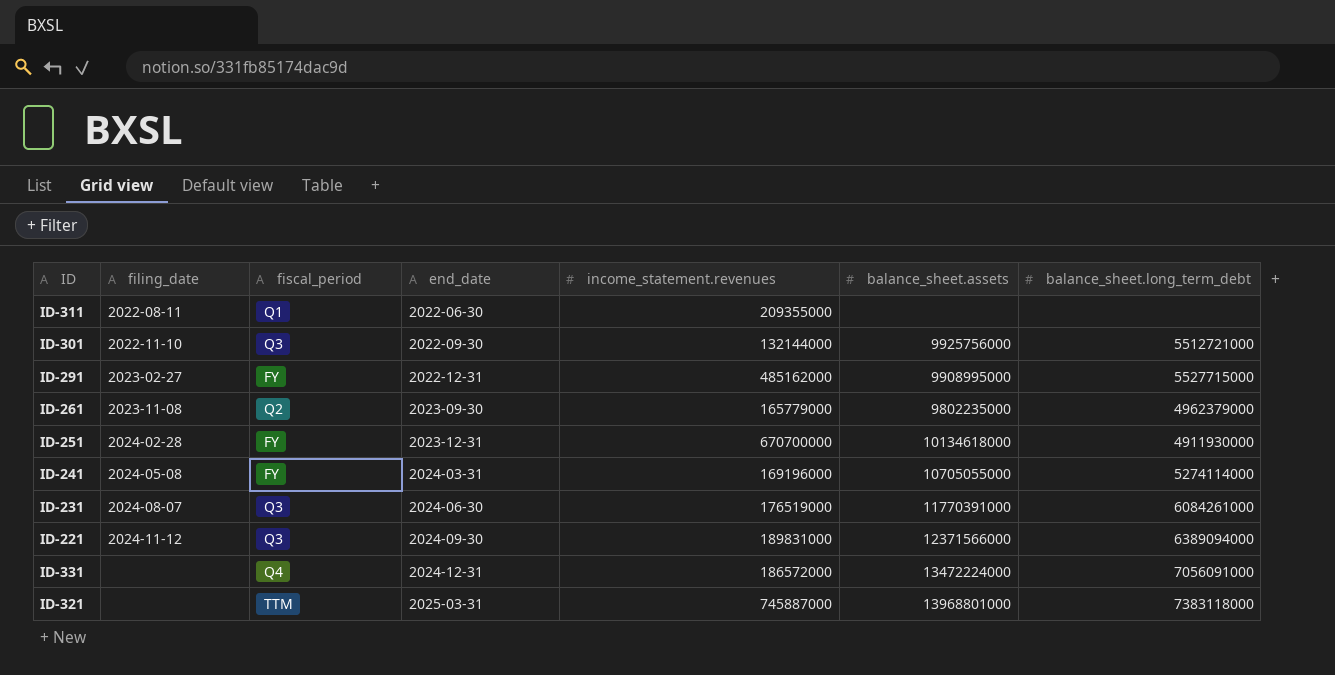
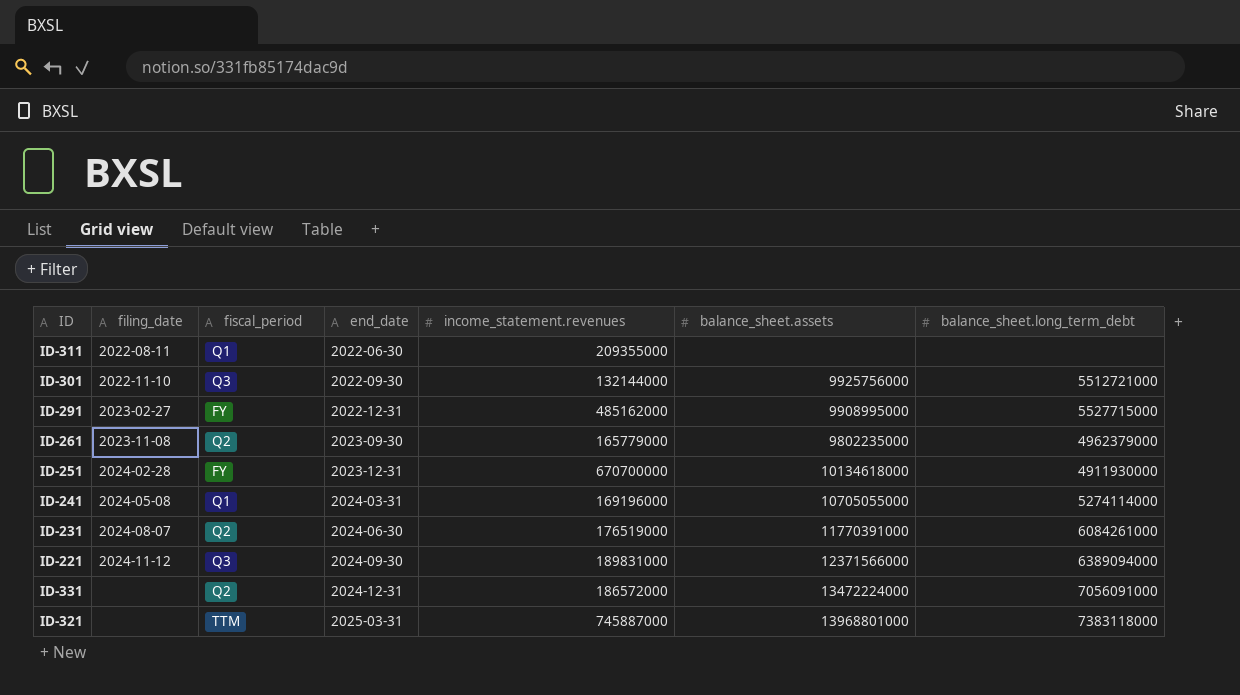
ID-241 | fiscal_period: FY -> Q1
ID-231 | fiscal_period: Q3 -> Q2
ID-331 | fiscal_period: Q4 -> Q2

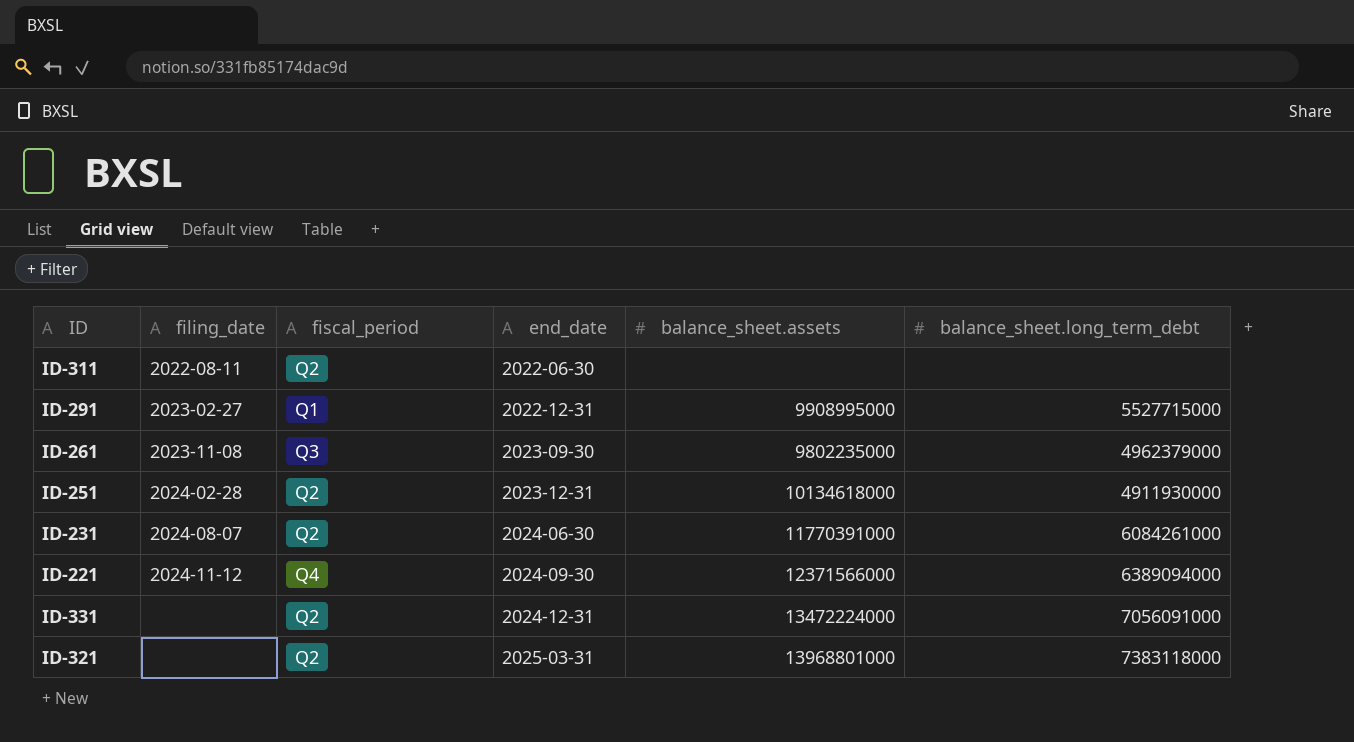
column income_statement.revenues | position: 5 -> none
row ID-301: 2022-11-10 | Q3 | 2022-09-30 | 132144000 | 9925756000 | 5512721000 -> none
row ID-241: 2024-05-08 | Q1 | 2024-03-31 | 169196000 | 10705055000 | 5274114000 -> none
ID-311 | fiscal_period: Q1 -> Q2
ID-291 | fiscal_period: FY -> Q1
ID-261 | fiscal_period: Q2 -> Q3
ID-251 | fiscal_period: FY -> Q2
ID-221 | fiscal_period: Q3 -> Q4
ID-321 | fiscal_period: TTM -> Q2

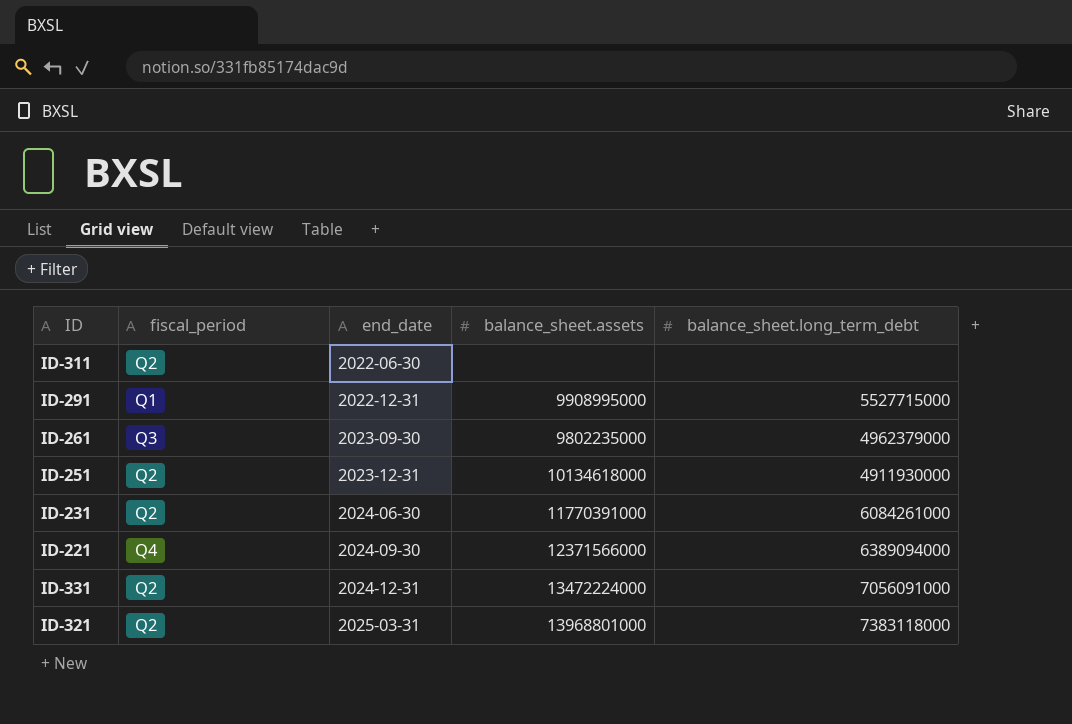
column filing_date | position: 2 -> none

